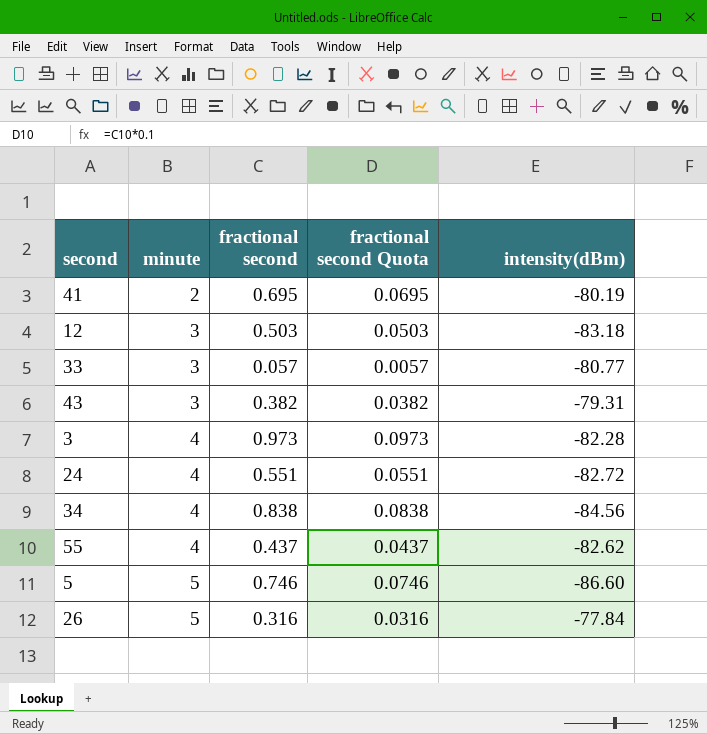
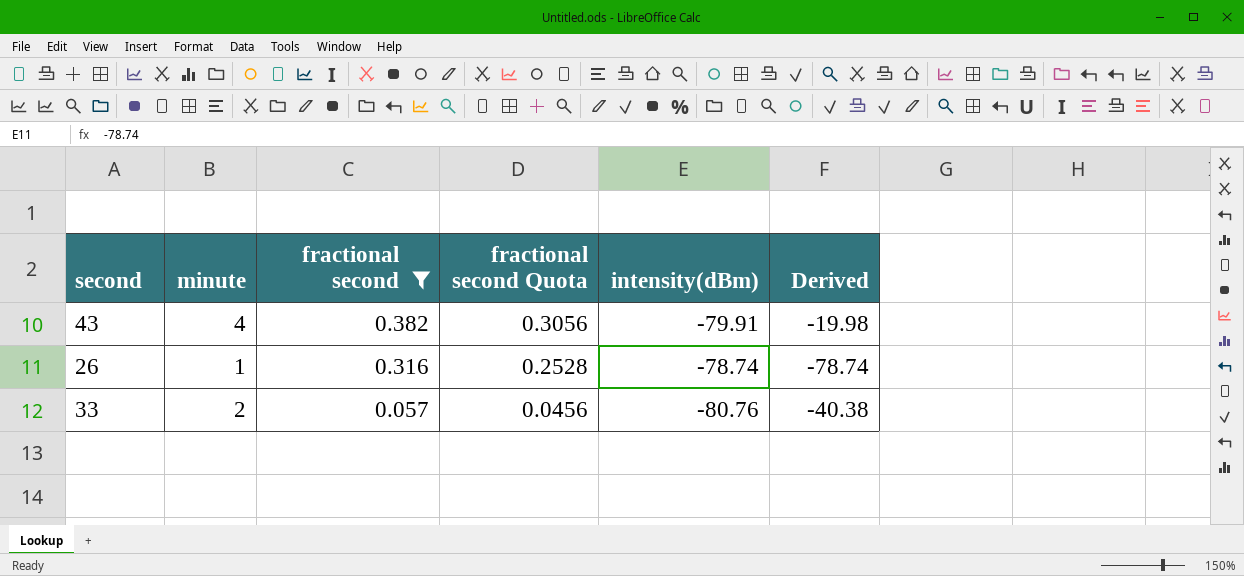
filter: none -> fractional second <= 0.382
row order: minute ascending -> fractional second descending
column fractional second Quota | formula: [fractional second] * 0.1 -> [fractional second] * 0.8
column Derived | formula: none -> [intensity(dBm)] / [minute]
43 | minute: 3 -> 4
43 | intensity(dBm): -79.31 -> -79.91
26 | minute: 5 -> 1
26 | intensity(dBm): -77.84 -> -78.74
33 | minute: 3 -> 2
33 | intensity(dBm): -80.77 -> -80.76

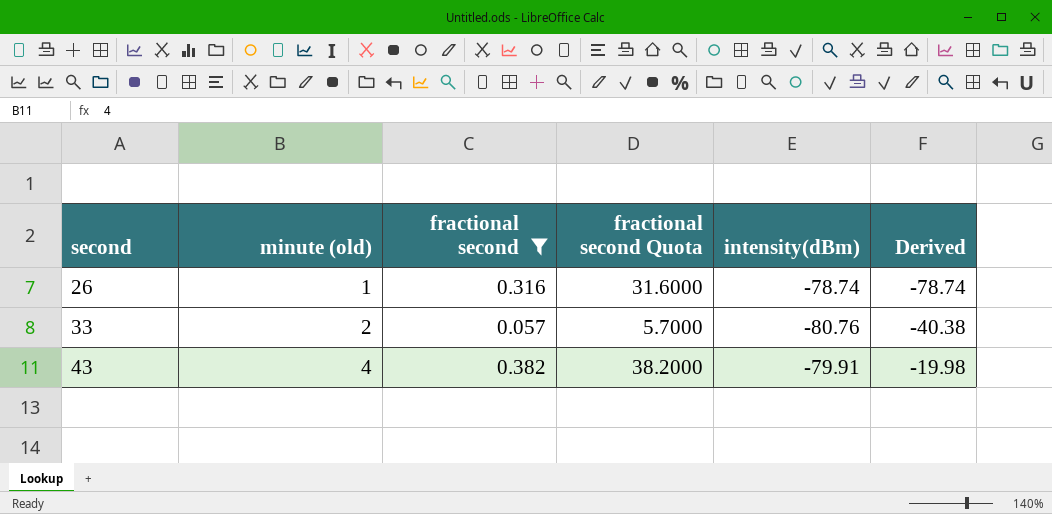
row order: fractional second descending -> second ascending
column name: minute -> minute (old)
column fractional second Quota | formula: [fractional second] * 0.8 -> [fractional second] * 100

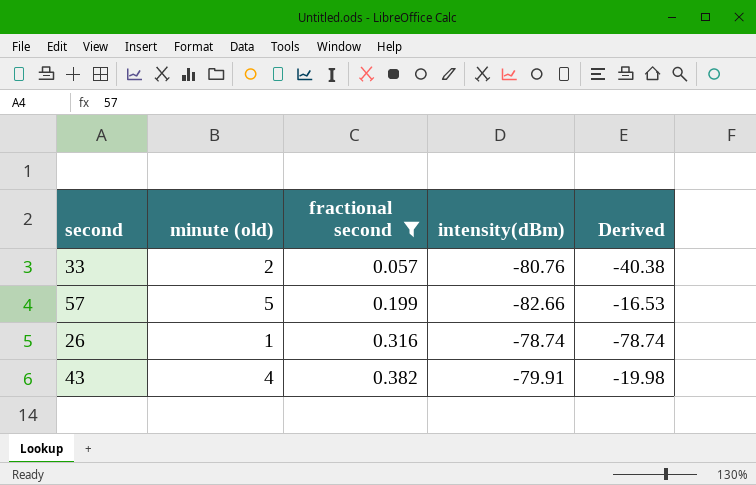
row order: second ascending -> fractional second ascending
column fractional second Quota | formula: [fractional second] * 100 -> none
row 57: none -> 5 | 0.199 | -82.66 | -16.53

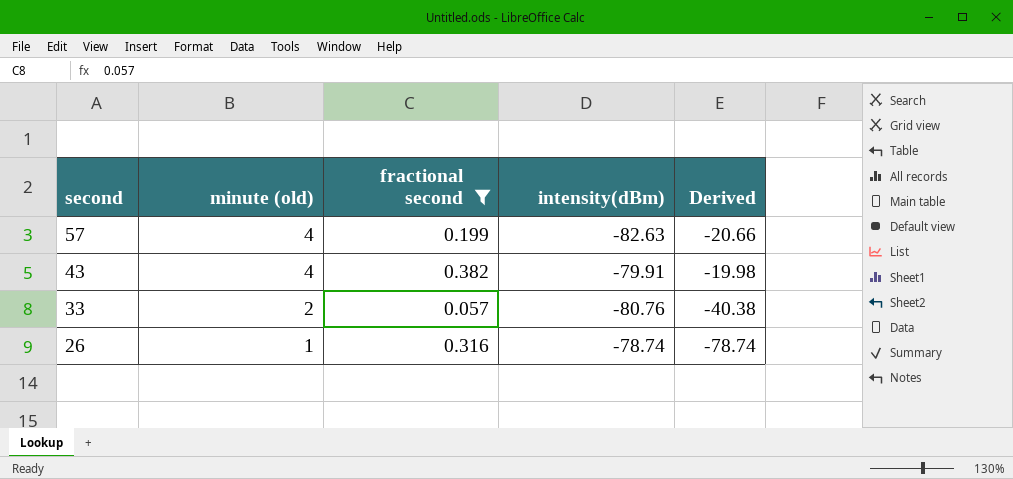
row order: fractional second ascending -> second descending
57 | minute (old): 5 -> 4
57 | intensity(dBm): -82.66 -> -82.63
57 | Derived: -16.53 -> -20.66

